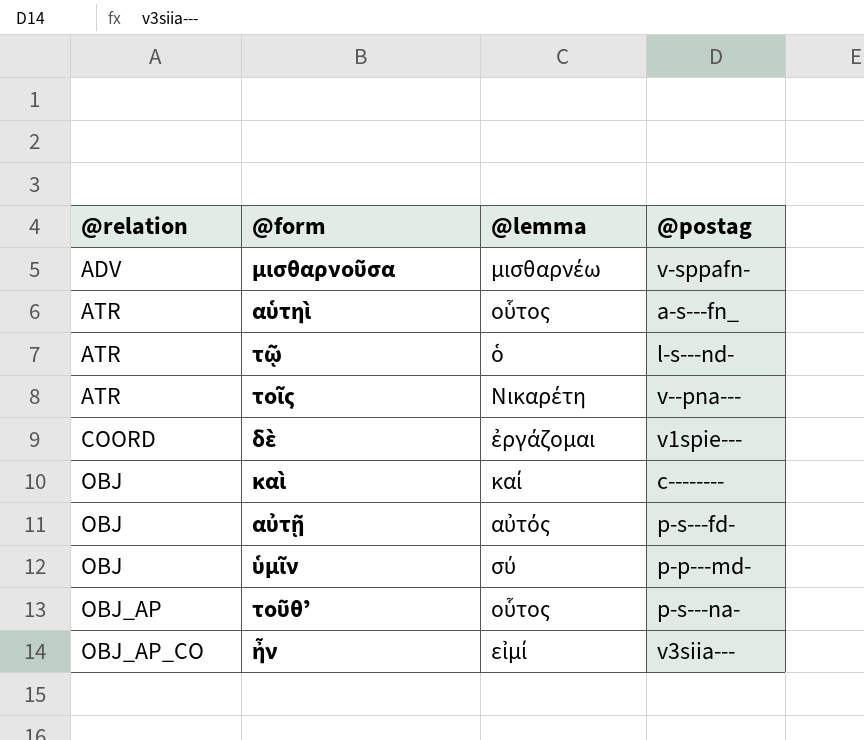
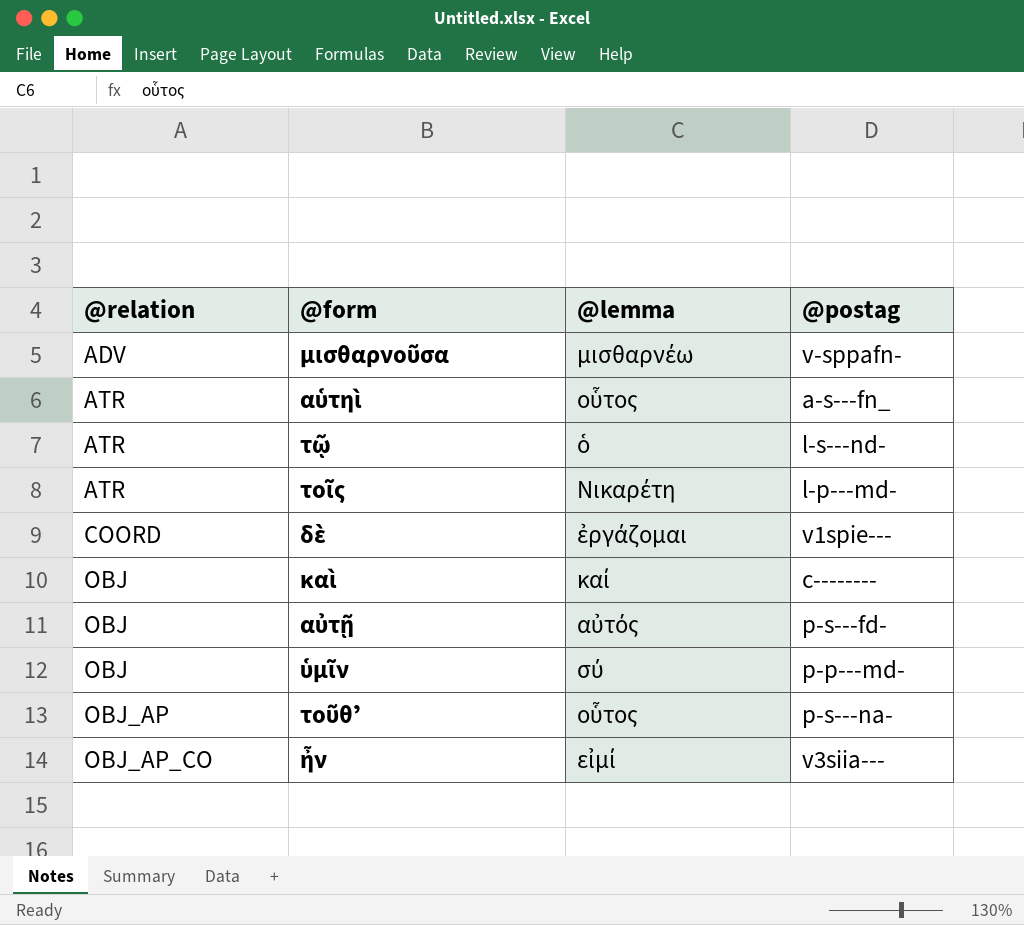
τοῖς | @postag: v--pna--- -> l-p---md-

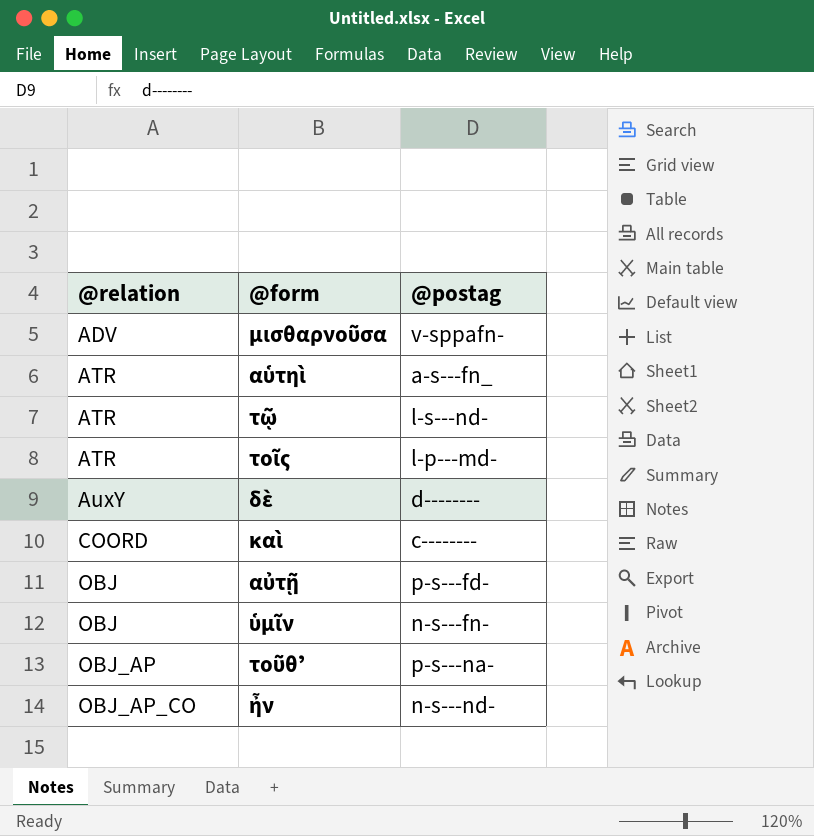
column @lemma | position: 3 -> none
δὲ | @relation: COORD -> AuxY
δὲ | @postag: v1spie--- -> d--------
καὶ | @relation: OBJ -> COORD
ὑμῖν | @postag: p-p---md- -> n-s---fn-
ἦν | @postag: v3siia--- -> n-s---nd-

